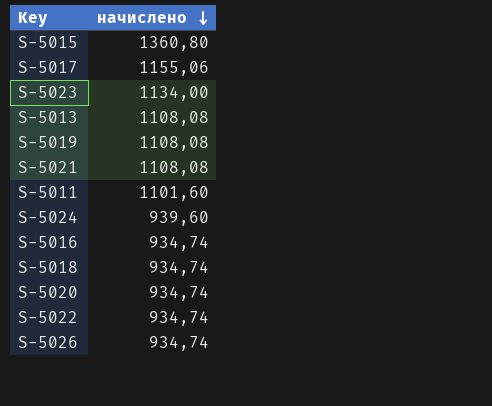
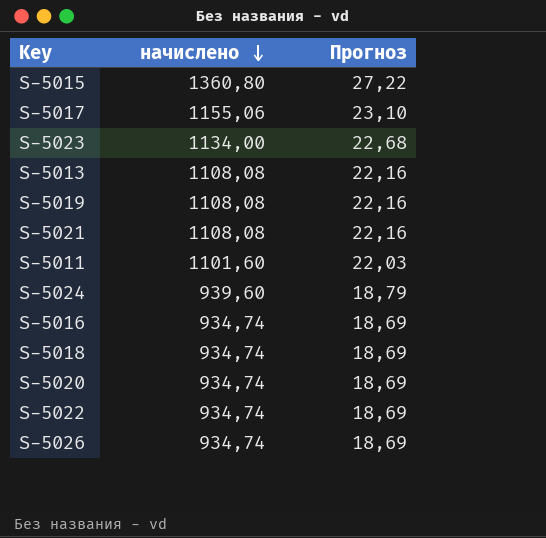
column Прогноз | formula: none -> [начислено] * 0,02

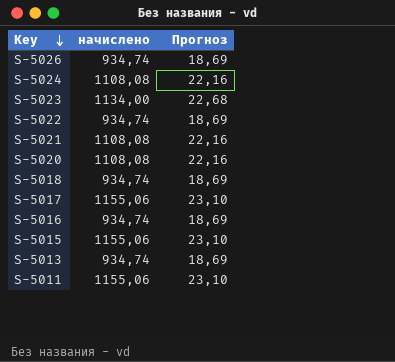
row order: начислено descending -> Key descending
row S-5019: 1108,08 | 22,16 -> none
S-5024 | начислено: 939,60 -> 1108,08
S-5024 | Прогноз: 18,79 -> 22,16
S-5020 | начислено: 934,74 -> 1108,08
S-5020 | Прогноз: 18,69 -> 22,16
S-5015 | начислено: 1360,80 -> 1155,06
S-5015 | Прогноз: 27,22 -> 23,10
S-5013 | начислено: 1108,08 -> 934,74
S-5013 | Прогноз: 22,16 -> 18,69
S-5011 | начислено: 1101,60 -> 1155,06
S-5011 | Прогноз: 22,03 -> 23,10

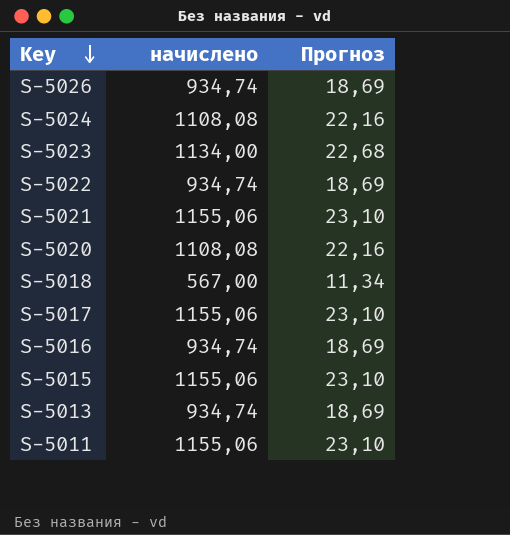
S-5021 | начислено: 1108,08 -> 1155,06
S-5021 | Прогноз: 22,16 -> 23,10
S-5018 | начислено: 934,74 -> 567,00
S-5018 | Прогноз: 18,69 -> 11,34

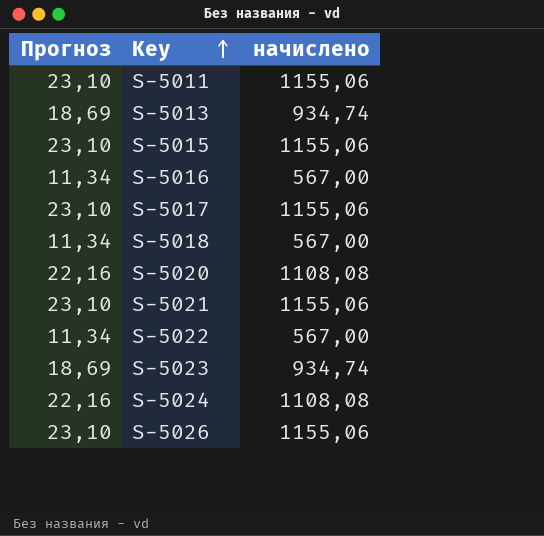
row order: Key descending -> Key ascending
column Прогноз | position: 3 -> 1
S-5016 | Прогноз: 18,69 -> 11,34
S-5016 | начислено: 934,74 -> 567,00
S-5022 | Прогноз: 18,69 -> 11,34
S-5022 | начислено: 934,74 -> 567,00
S-5023 | Прогноз: 22,68 -> 18,69
S-5023 | начислено: 1134,00 -> 934,74
S-5026 | Прогноз: 18,69 -> 23,10
S-5026 | начислено: 934,74 -> 1155,06

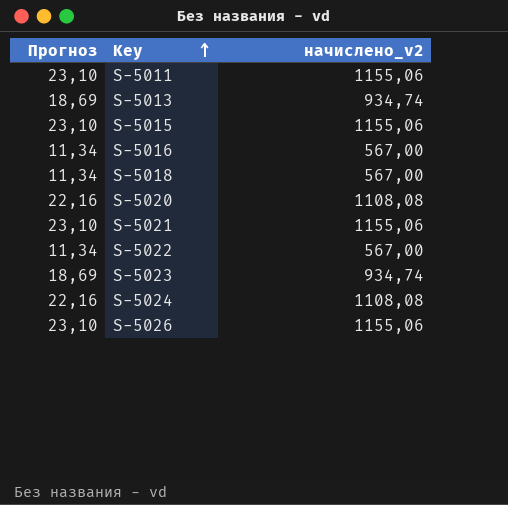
column name: начислено -> начислено_v2
row S-5017: 23,10 | 1155,06 -> none

